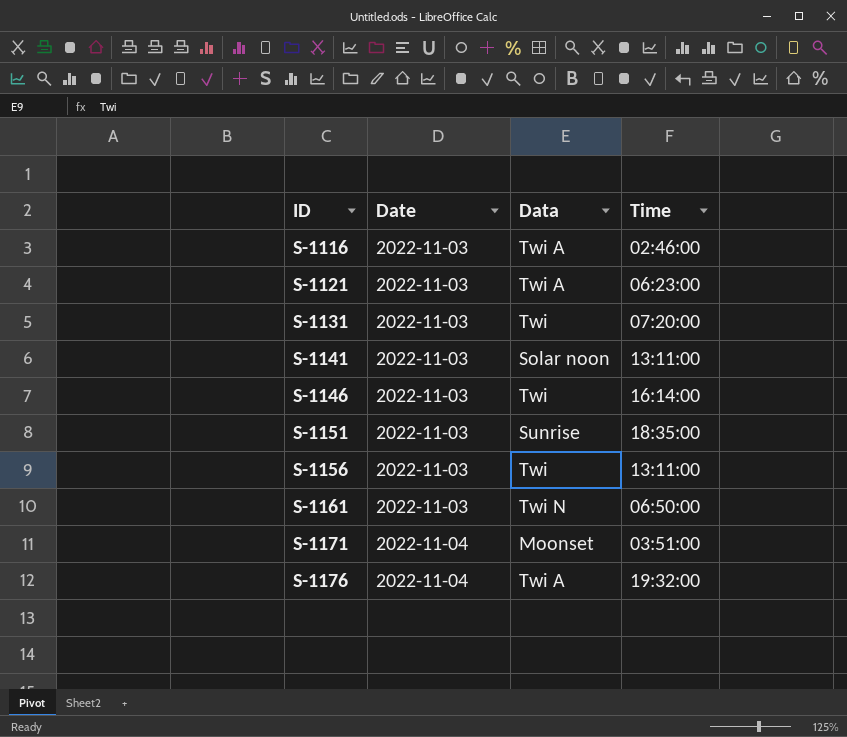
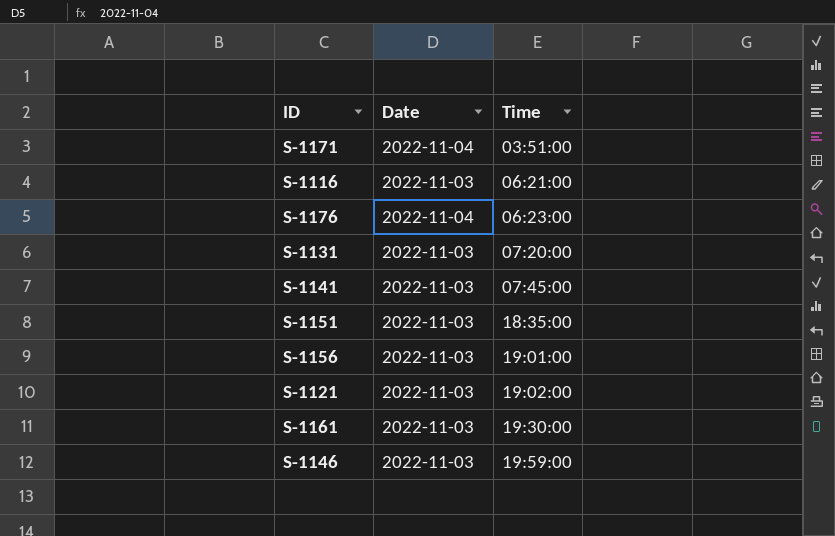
row order: ID ascending -> Time ascending
column Data | position: 3 -> none
S-1116 | Time: 02:46:00 -> 06:21:00
S-1176 | Time: 19:32:00 -> 06:23:00
S-1141 | Time: 13:11:00 -> 07:45:00
S-1156 | Time: 13:11:00 -> 19:01:00
S-1121 | Time: 06:23:00 -> 19:02:00
S-1161 | Time: 06:50:00 -> 19:30:00
S-1146 | Time: 16:14:00 -> 19:59:00

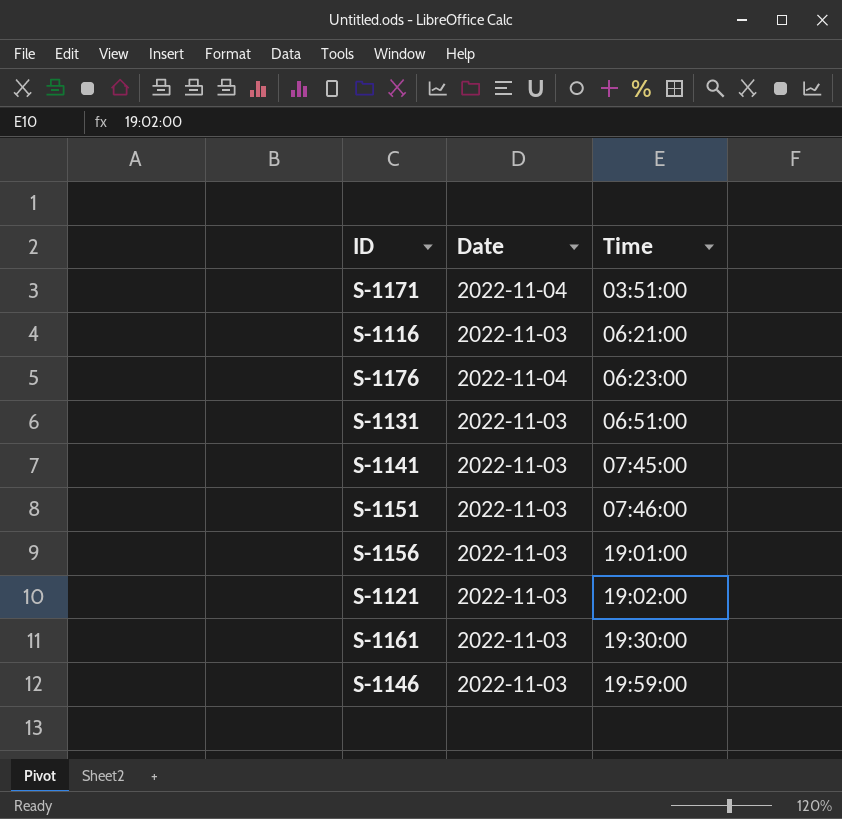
S-1131 | Time: 07:20:00 -> 06:51:00
S-1151 | Time: 18:35:00 -> 07:46:00

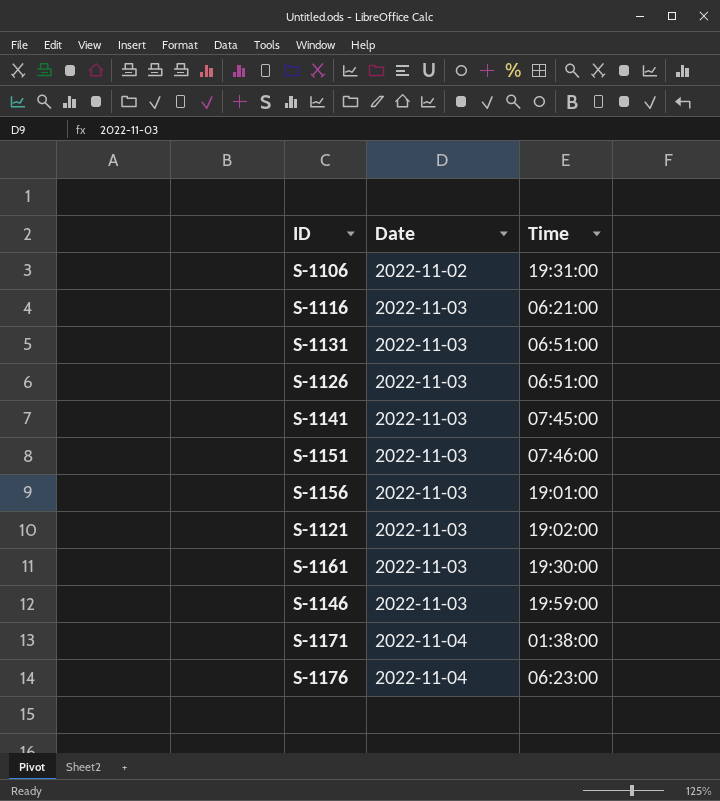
row order: Time ascending -> Date ascending
row S-1106: none -> 2022-11-02 | 19:31:00
row S-1126: none -> 2022-11-03 | 06:51:00
S-1171 | Time: 03:51:00 -> 01:38:00

